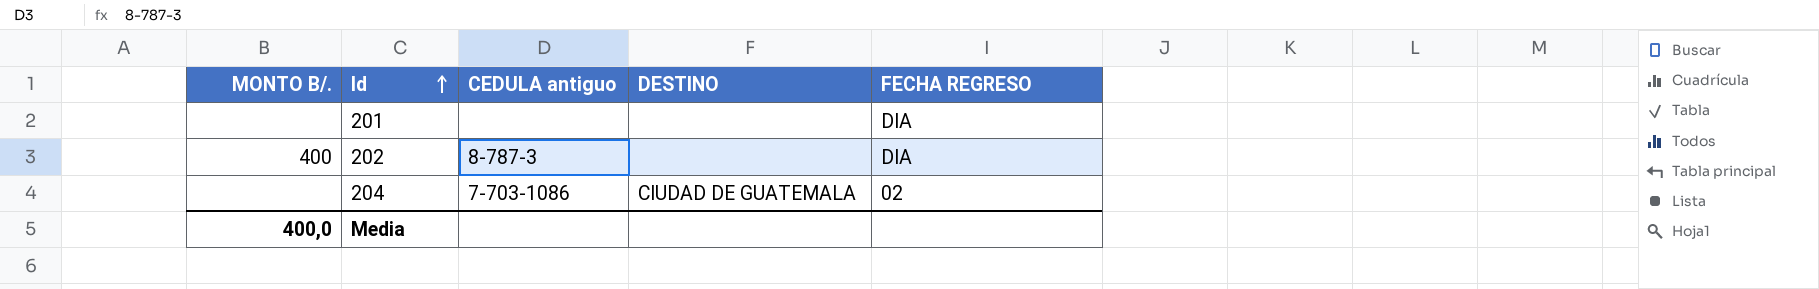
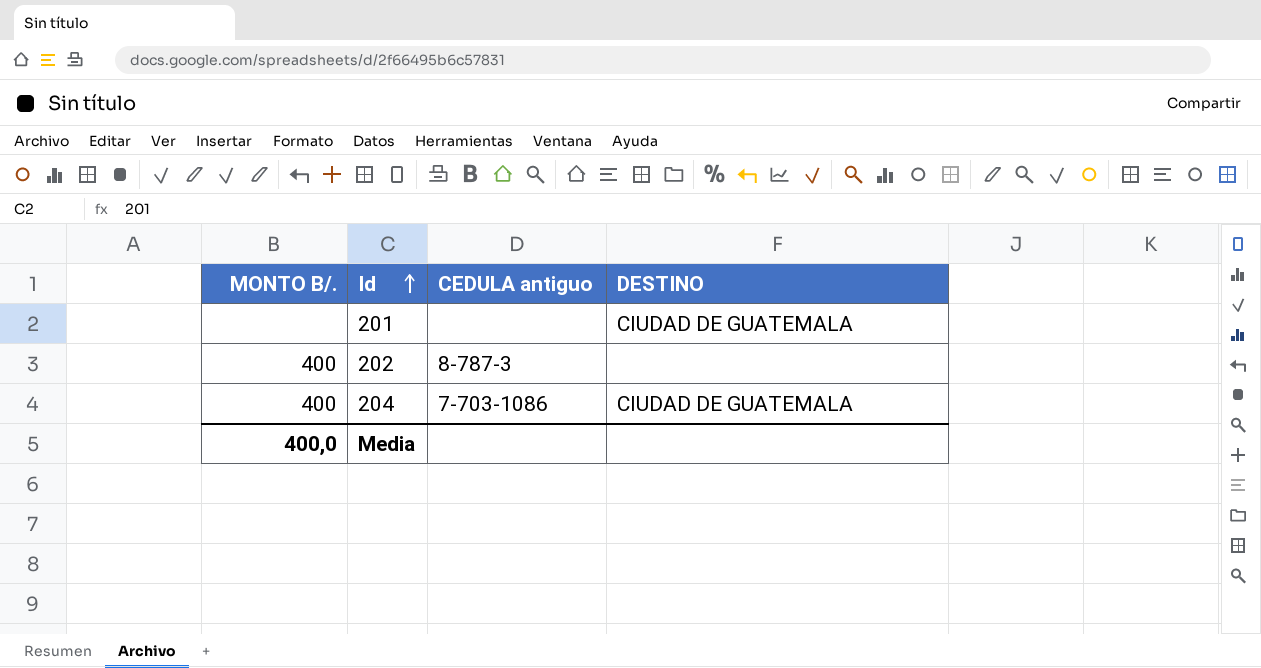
column FECHA REGRESO | position: 5 -> none
201 | DESTINO: none -> CIUDAD DE GUATEMALA
204 | MONTO B/.: none -> 400

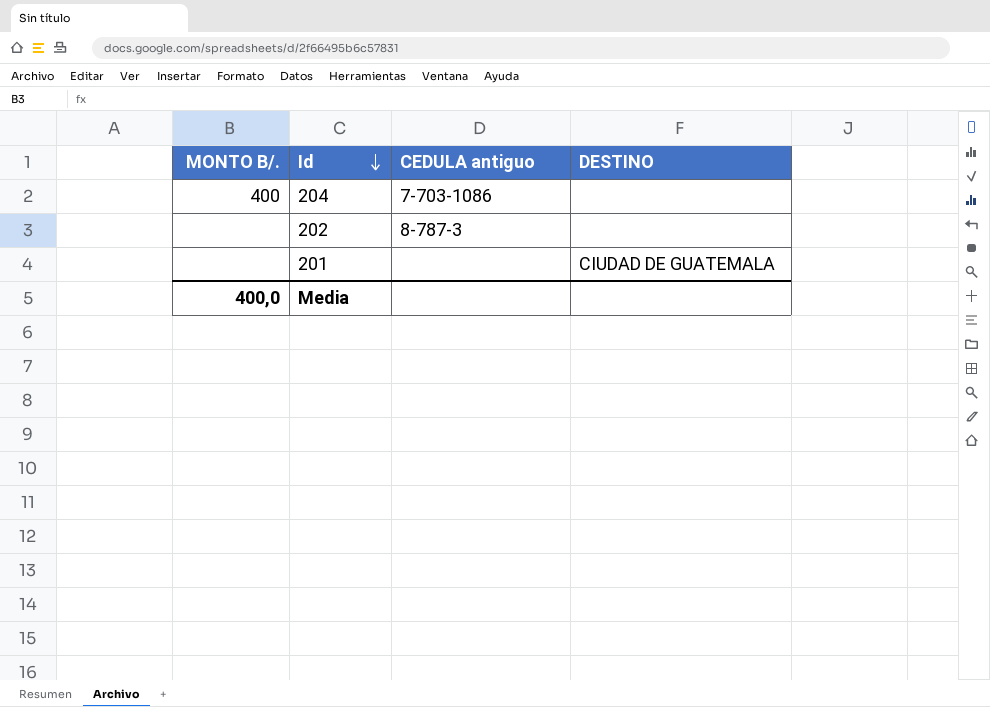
row order: Id ascending -> Id descending
204 | DESTINO: CIUDAD DE GUATEMALA -> none
202 | MONTO B/.: 400 -> none

